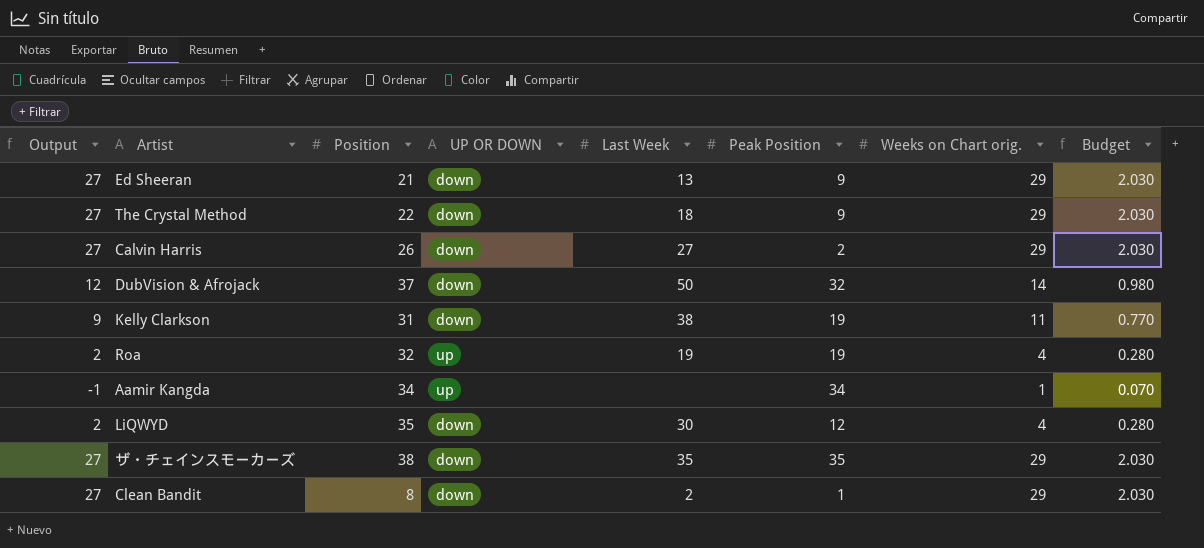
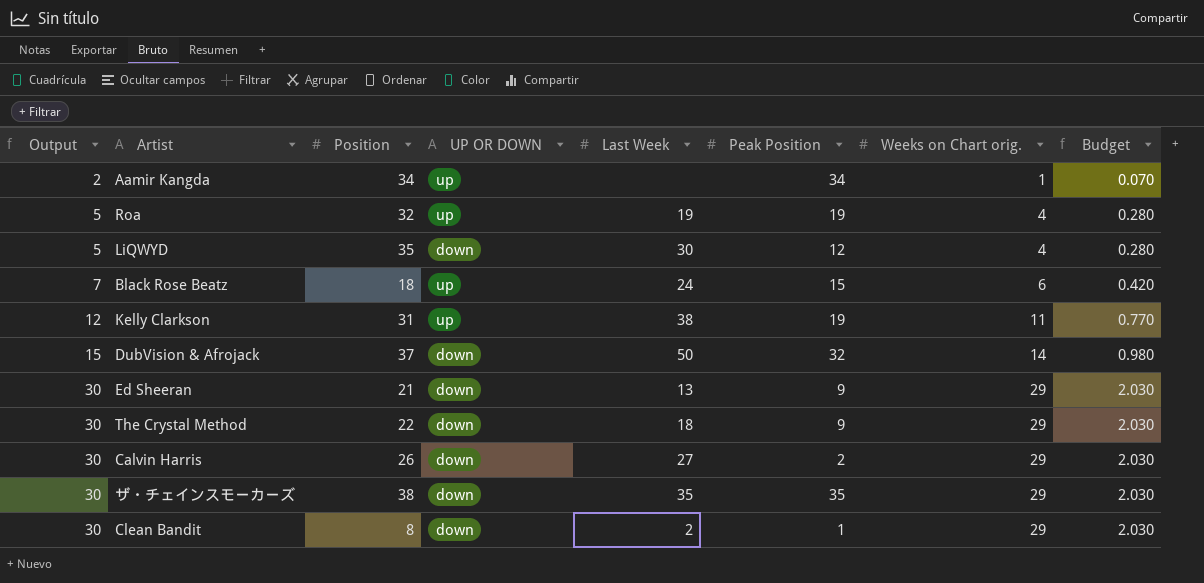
row order: none -> Output ascending
column Output | formula: [Weeks on Chart orig.] - 2 -> [Weeks on Chart orig.] + 1
row Black Rose Beatz: none -> 7 | 18 | up | 24 | 15 | 6 | 0.420
Kelly Clarkson | UP OR DOWN: down -> up

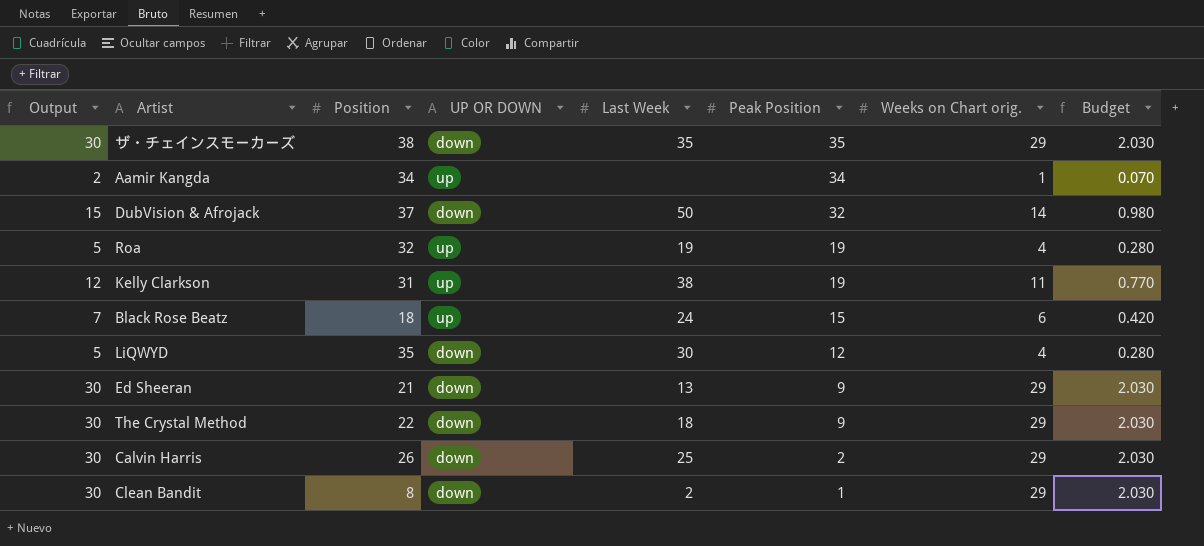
row order: Output ascending -> Peak Position descending
Calvin Harris | Last Week: 27 -> 25

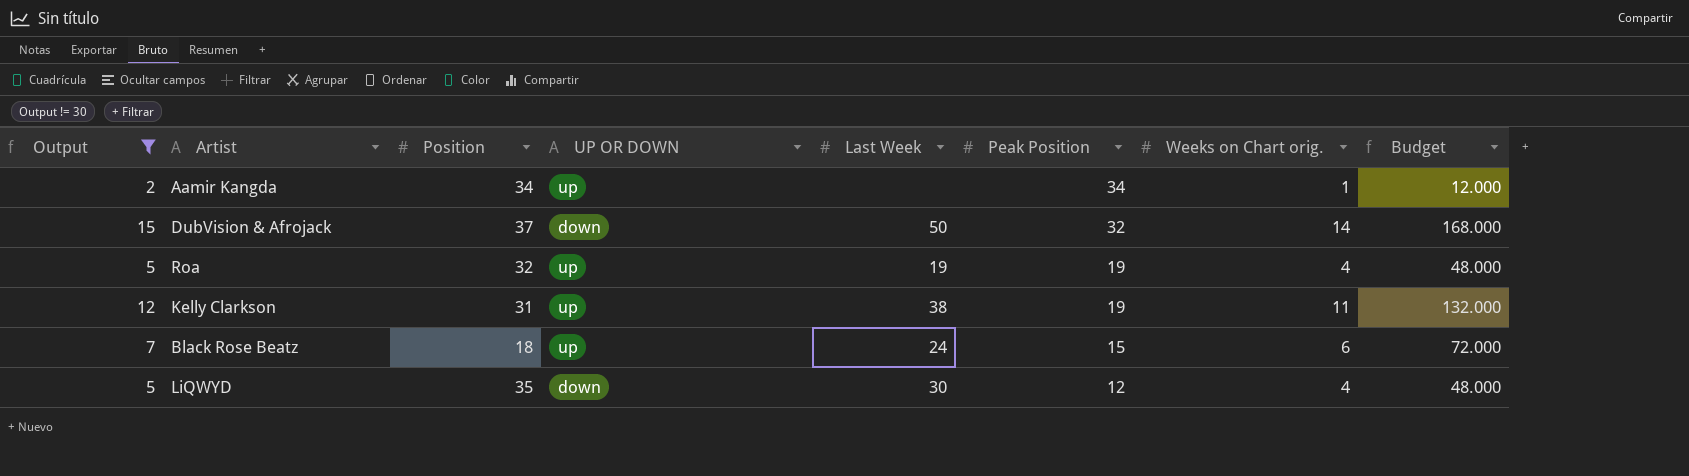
filter: none -> Output != 30
column Budget | formula: [Weeks on Chart orig.] * 0.07 -> [Weeks on Chart orig.] * 12

